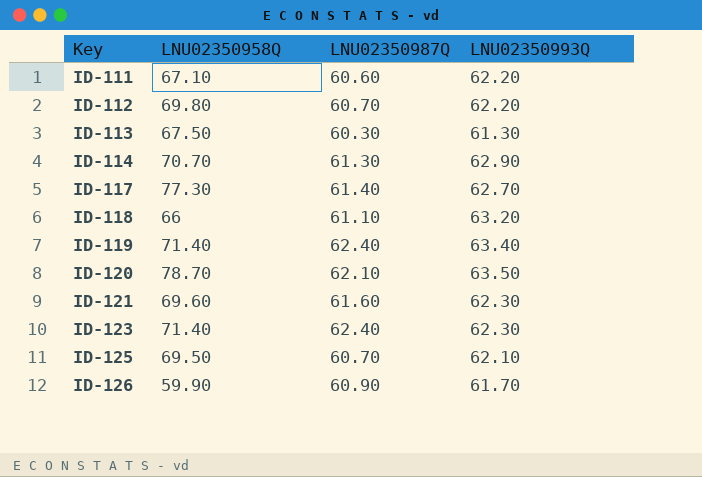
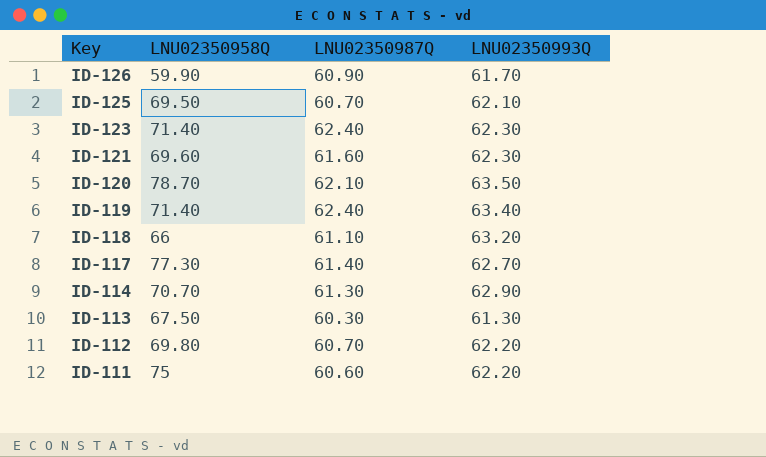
row order: Key ascending -> Key descending
ID-111 | LNU02350958Q: 67.10 -> 75

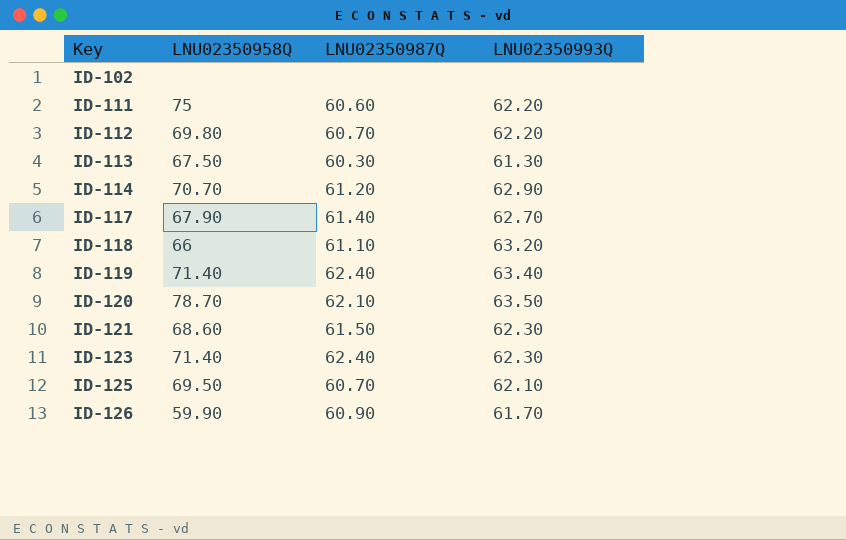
row order: Key descending -> Key ascending
row ID-102: none -> none | none | none
ID-114 | LNU02350987Q: 61.30 -> 61.20
ID-117 | LNU02350958Q: 77.30 -> 67.90
ID-121 | LNU02350958Q: 69.60 -> 68.60
ID-121 | LNU02350987Q: 61.60 -> 61.50

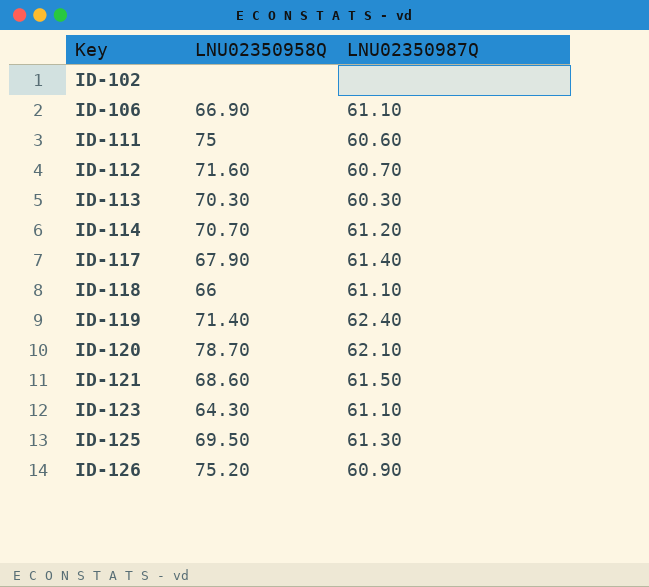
column LNU02350993Q | position: 4 -> none
row ID-106: none -> 66.90 | 61.10
ID-112 | LNU02350958Q: 69.80 -> 71.60
ID-113 | LNU02350958Q: 67.50 -> 70.30
ID-123 | LNU02350958Q: 71.40 -> 64.30
ID-123 | LNU02350987Q: 62.40 -> 61.10
ID-125 | LNU02350987Q: 60.70 -> 61.30
ID-126 | LNU02350958Q: 59.90 -> 75.20

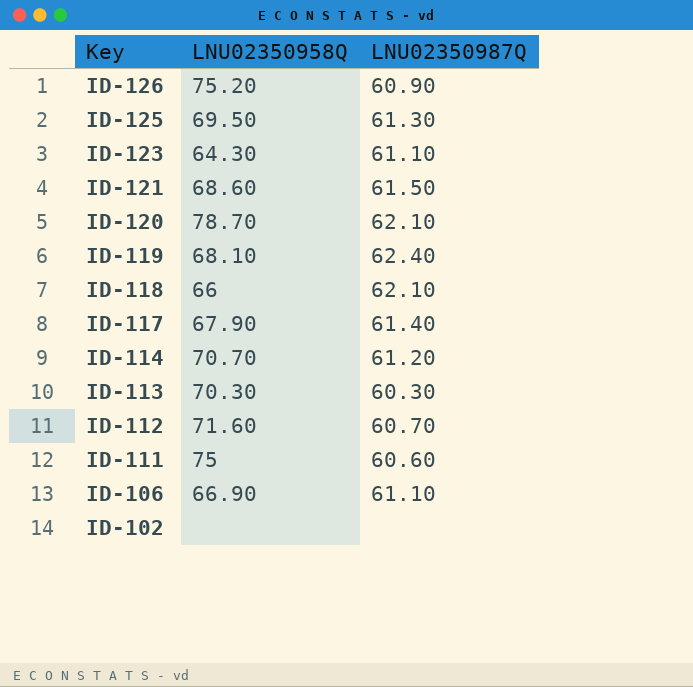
row order: Key ascending -> Key descending
ID-119 | LNU02350958Q: 71.40 -> 68.10
ID-118 | LNU02350987Q: 61.10 -> 62.10

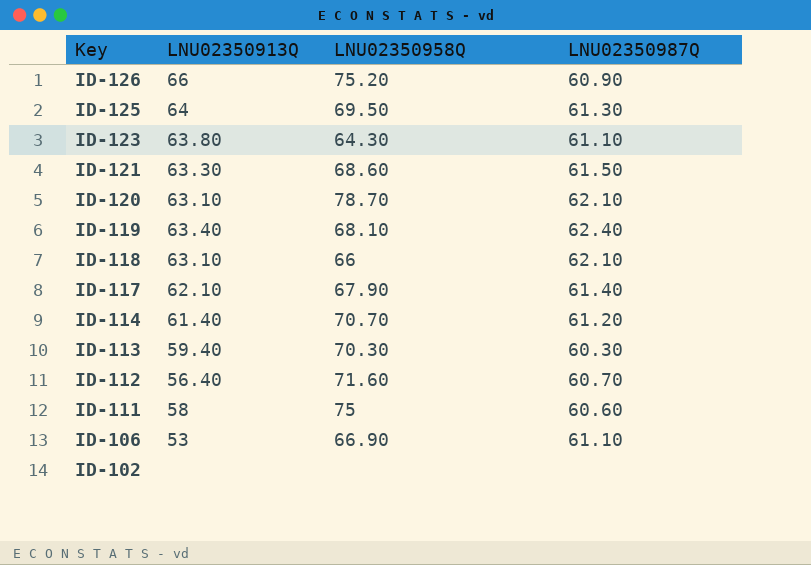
column LNU02350913Q | position: none -> 2

